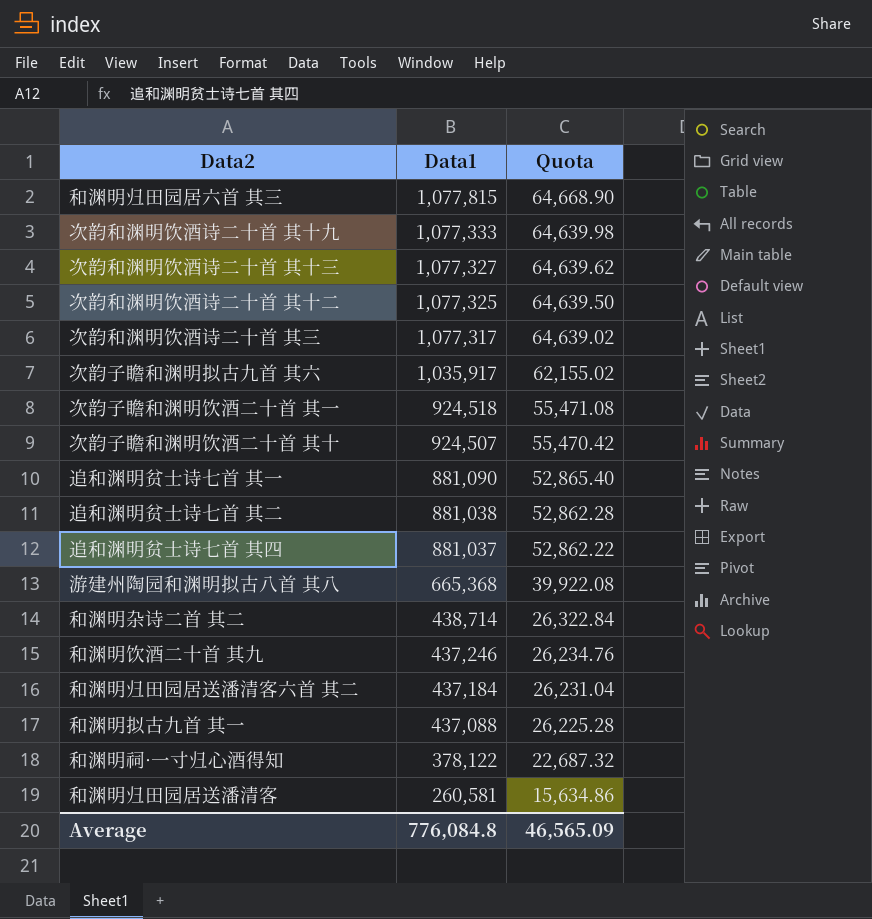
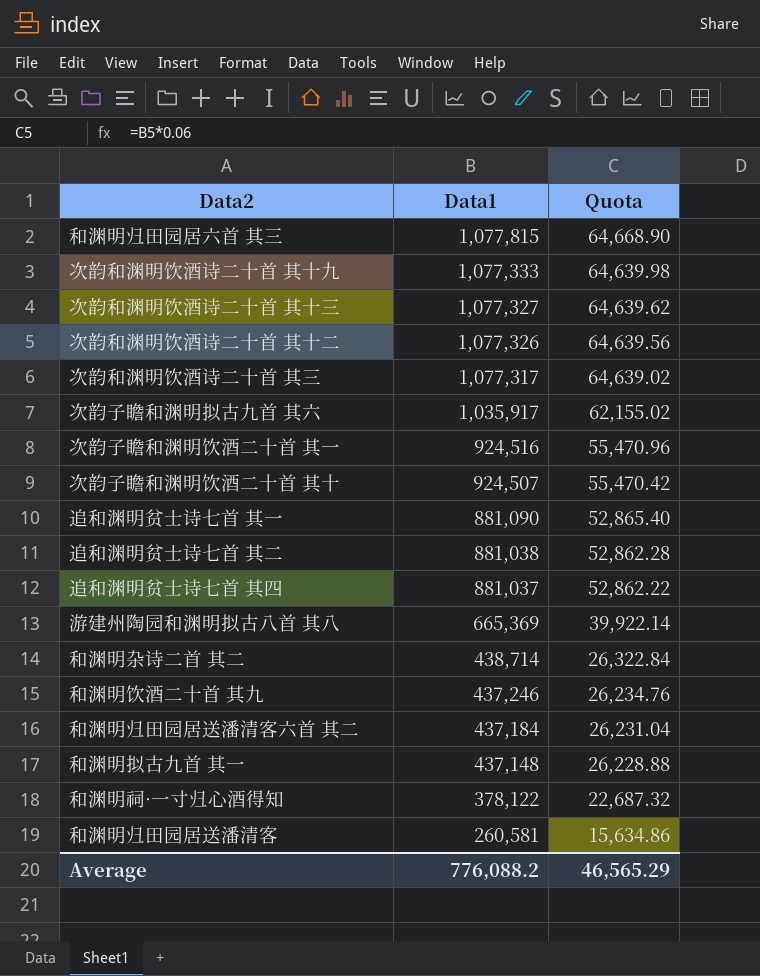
次韵和渊明饮酒诗二十首 其十二 | Data1: 1,077,325 -> 1,077,326
次韵和渊明饮酒诗二十首 其十二 | Quota: 64,639.50 -> 64,639.56
次韵子瞻和渊明饮酒二十首 其一 | Data1: 924,518 -> 924,516
次韵子瞻和渊明饮酒二十首 其一 | Quota: 55,471.08 -> 55,470.96
游建州陶园和渊明拟古八首 其八 | Data1: 665,368 -> 665,369
游建州陶园和渊明拟古八首 其八 | Quota: 39,922.08 -> 39,922.14
和渊明拟古九首 其一 | Data1: 437,088 -> 437,148
和渊明拟古九首 其一 | Quota: 26,225.28 -> 26,228.88
Average | Data1: 776,084.8 -> 776,088.2
Average | Quota: 46,565.09 -> 46,565.29

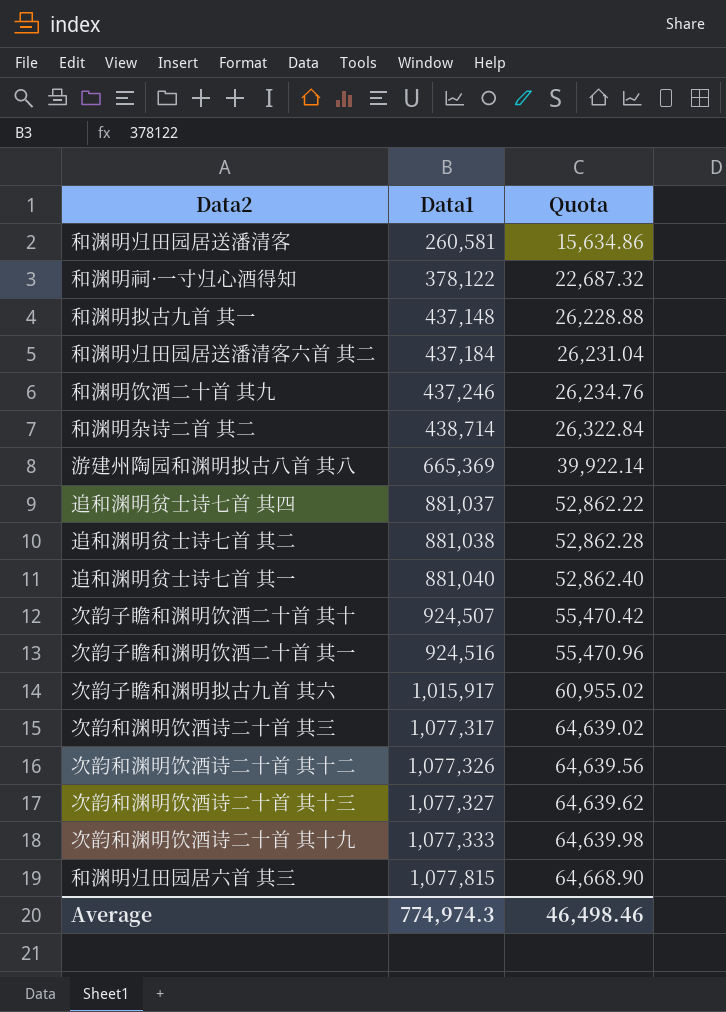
row order: Data1 descending -> Data1 ascending
追和渊明贫士诗七首 其一 | Data1: 881,090 -> 881,040
追和渊明贫士诗七首 其一 | Quota: 52,865.40 -> 52,862.40
次韵子瞻和渊明拟古九首 其六 | Data1: 1,035,917 -> 1,015,917
次韵子瞻和渊明拟古九首 其六 | Quota: 62,155.02 -> 60,955.02
Average | Data1: 776,088.2 -> 774,974.3
Average | Quota: 46,565.29 -> 46,498.46

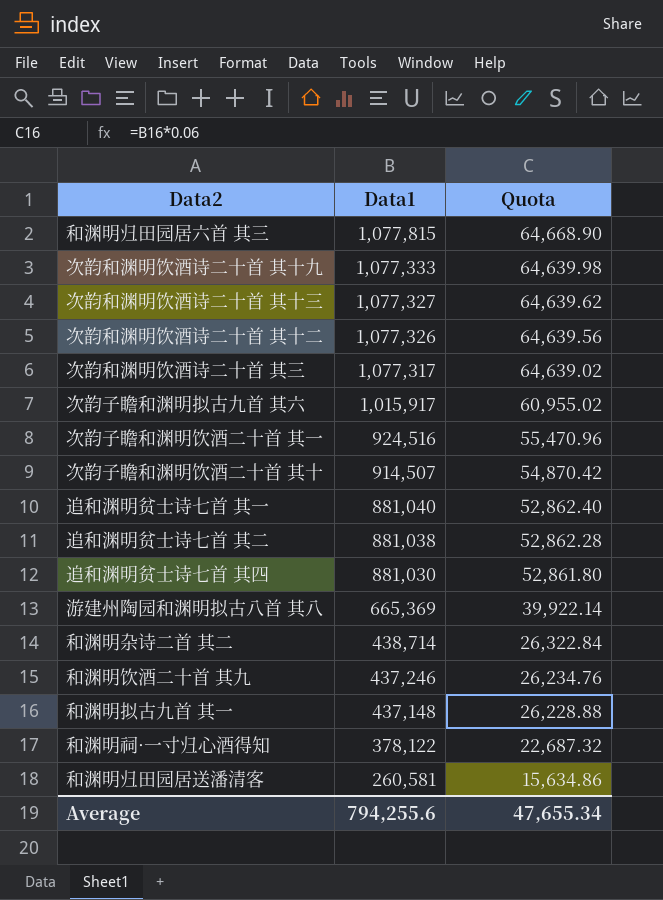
row order: Data1 ascending -> Data1 descending
row 和渊明归田园居送潘清客六首 其二: 437,184 | 26,231.04 -> none
次韵子瞻和渊明饮酒二十首 其十 | Data1: 924,507 -> 914,507
次韵子瞻和渊明饮酒二十首 其十 | Quota: 55,470.42 -> 54,870.42
追和渊明贫士诗七首 其四 | Data1: 881,037 -> 881,030
追和渊明贫士诗七首 其四 | Quota: 52,862.22 -> 52,861.80
Average | Data1: 774,974.3 -> 794,255.6
Average | Quota: 46,498.46 -> 47,655.34

